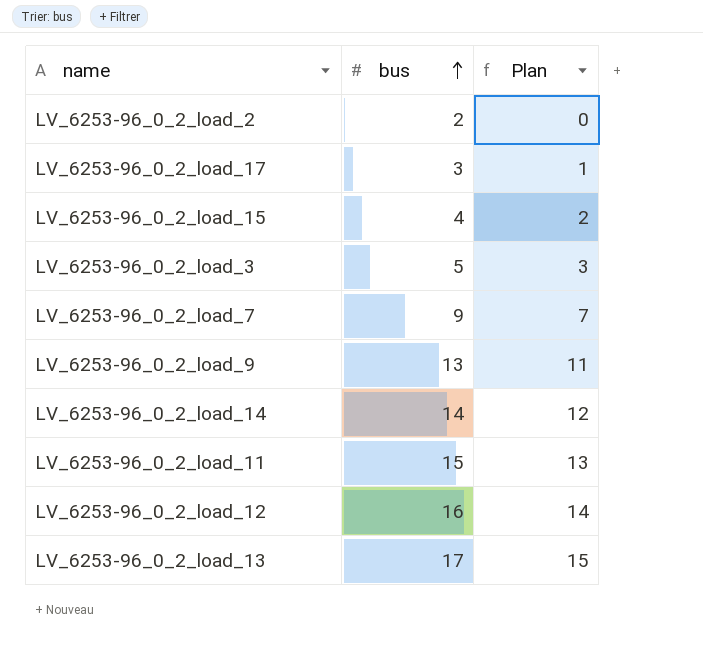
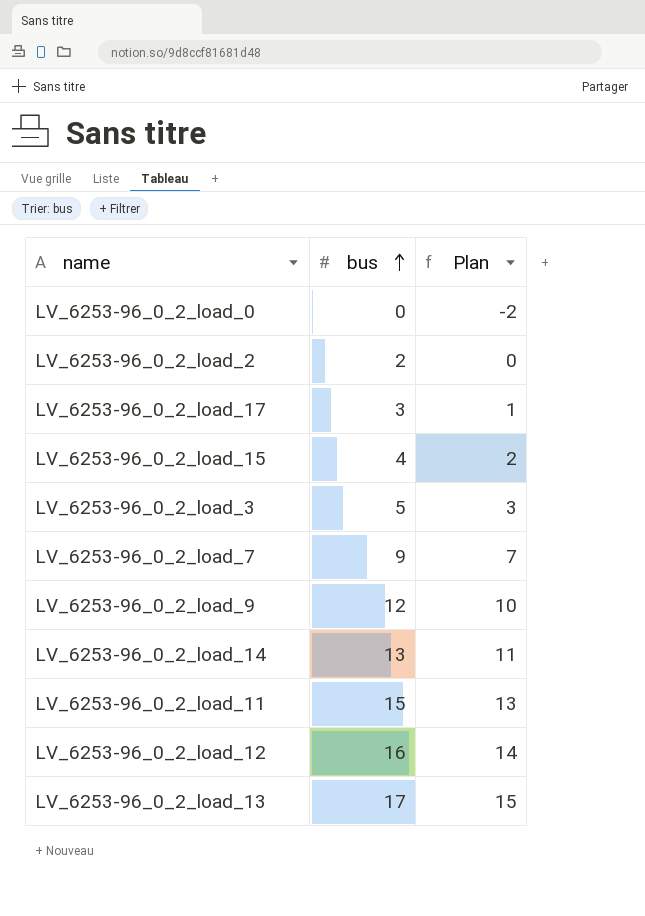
row LV_6253-96_0_2_load_0: none -> 0 | -2
LV_6253-96_0_2_load_9 | bus: 13 -> 12
LV_6253-96_0_2_load_9 | Plan: 11 -> 10
LV_6253-96_0_2_load_14 | bus: 14 -> 13
LV_6253-96_0_2_load_14 | Plan: 12 -> 11

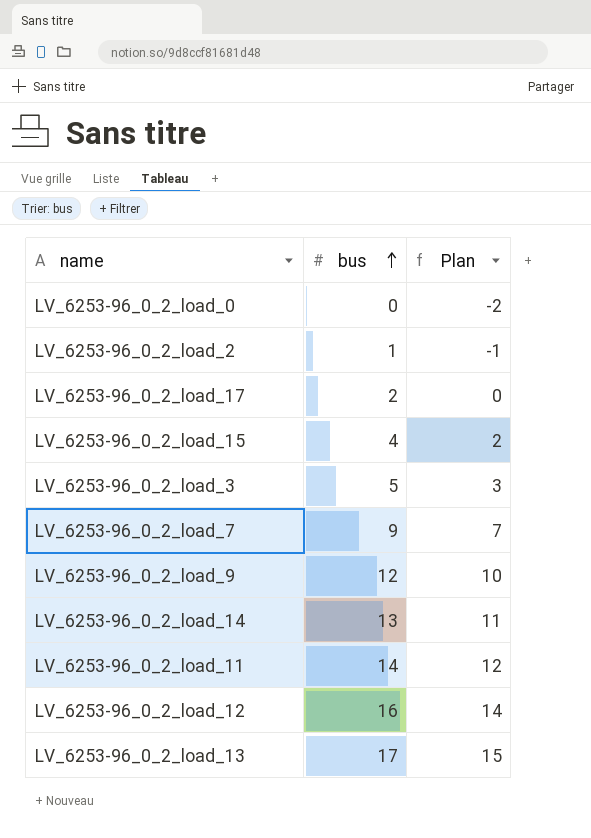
LV_6253-96_0_2_load_2 | bus: 2 -> 1
LV_6253-96_0_2_load_2 | Plan: 0 -> -1
LV_6253-96_0_2_load_17 | bus: 3 -> 2
LV_6253-96_0_2_load_17 | Plan: 1 -> 0
LV_6253-96_0_2_load_11 | bus: 15 -> 14
LV_6253-96_0_2_load_11 | Plan: 13 -> 12

